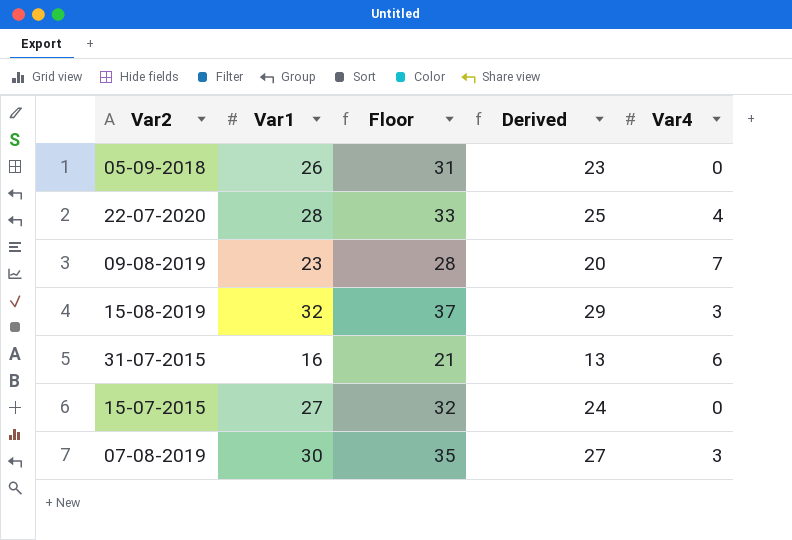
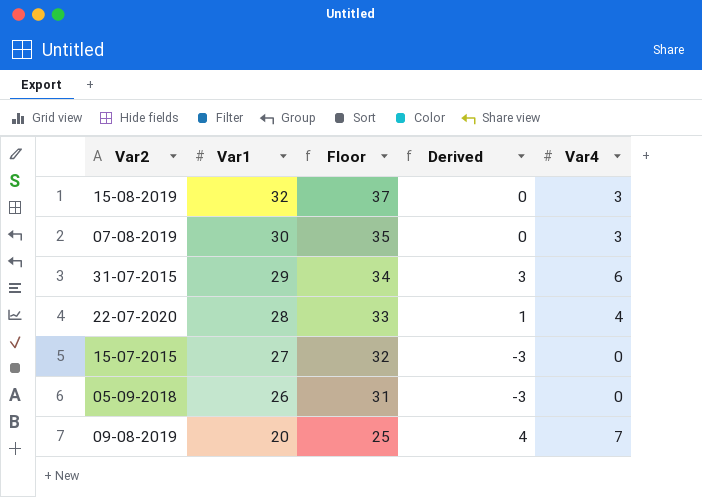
row order: none -> Var1 descending
column Derived | formula: [Var1] - 3 -> [Var4] - 3
31-07-2015 | Var1: 16 -> 29
31-07-2015 | Floor: 21 -> 34
09-08-2019 | Var1: 23 -> 20
09-08-2019 | Floor: 28 -> 25

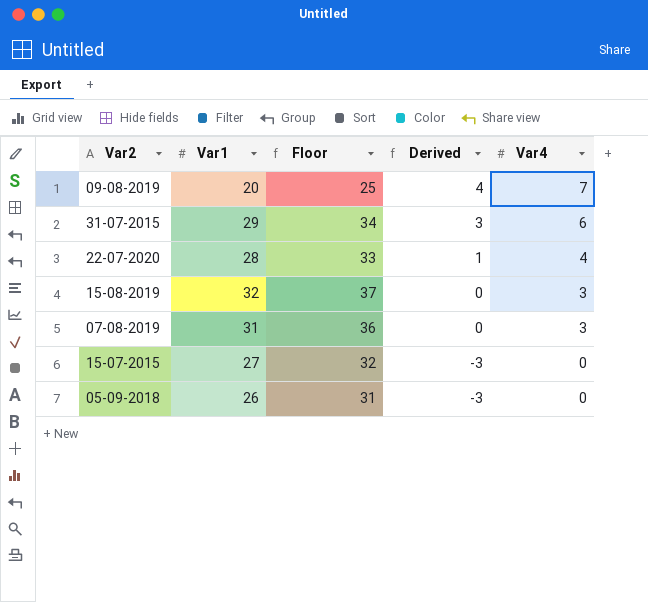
row order: Var1 descending -> Derived descending
07-08-2019 | Var1: 30 -> 31
07-08-2019 | Floor: 35 -> 36

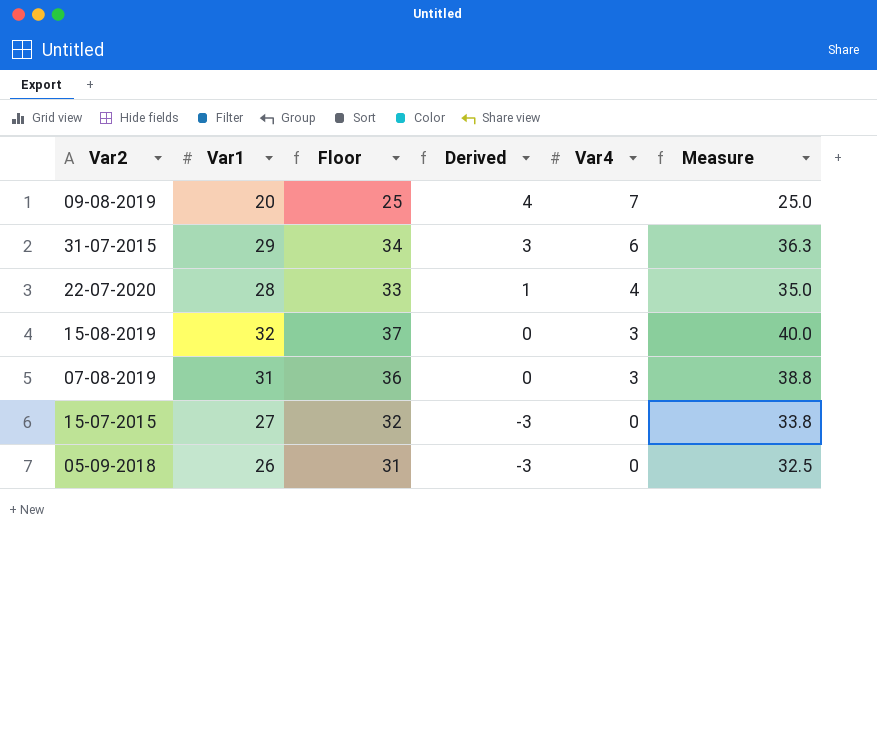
column Measure | formula: none -> [Var1] * 1.25

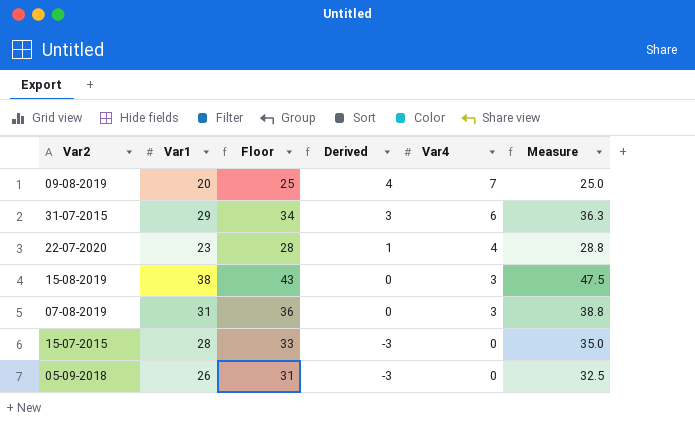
22-07-2020 | Var1: 28 -> 23
22-07-2020 | Floor: 33 -> 28
22-07-2020 | Measure: 35.0 -> 28.8
15-08-2019 | Var1: 32 -> 38
15-08-2019 | Floor: 37 -> 43
15-08-2019 | Measure: 40.0 -> 47.5
15-07-2015 | Var1: 27 -> 28
15-07-2015 | Floor: 32 -> 33
15-07-2015 | Measure: 33.8 -> 35.0

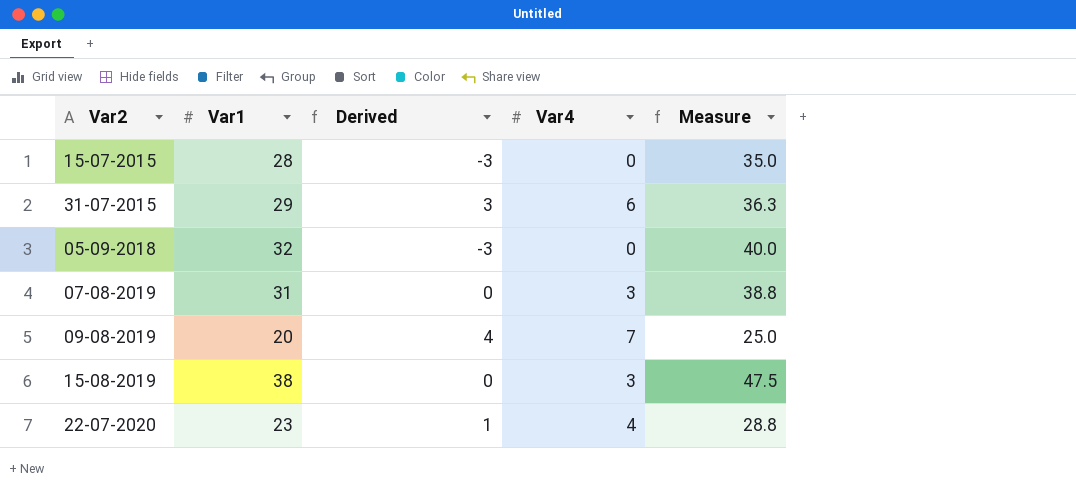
row order: Derived descending -> Var2 ascending
column Floor | formula: [Var1] + 5 -> none
05-09-2018 | Var1: 26 -> 32
05-09-2018 | Measure: 32.5 -> 40.0

